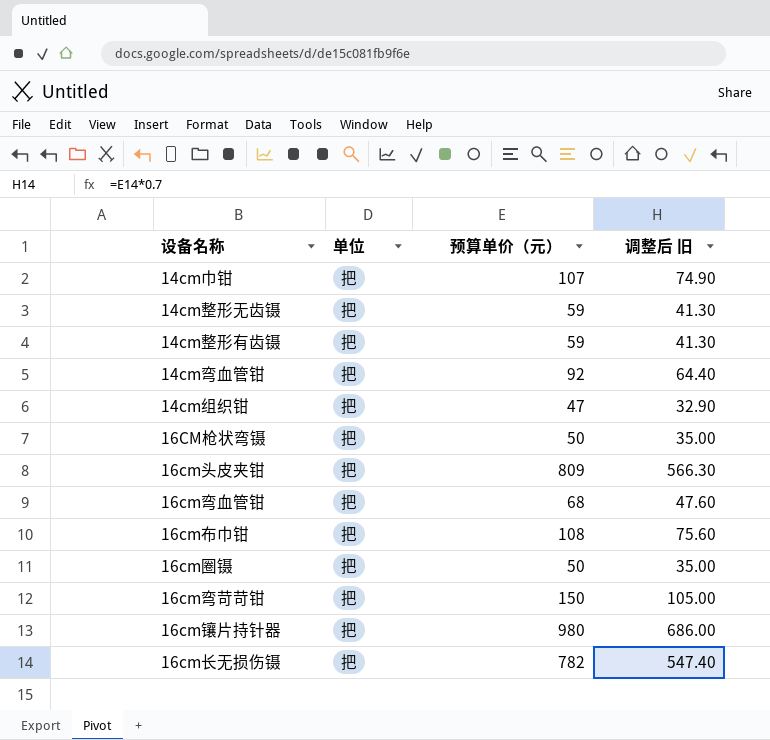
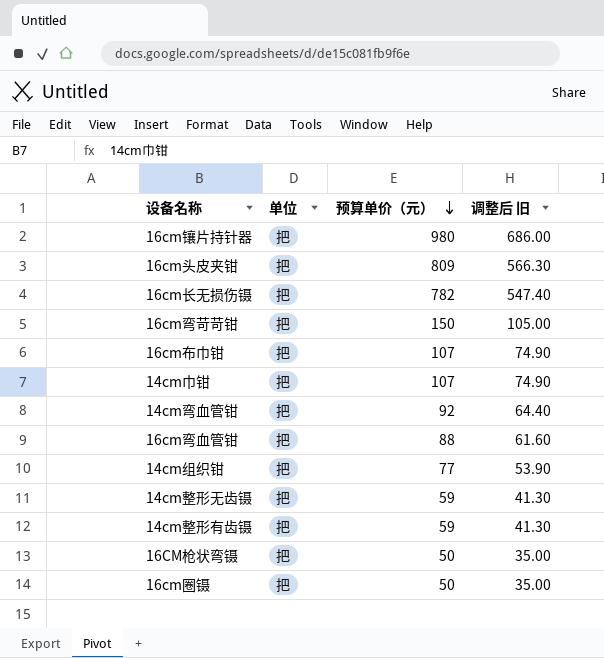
row order: none -> 预算单价（元） descending
16cm布巾钳 | 预算单价（元）: 108 -> 107
16cm布巾钳 | 调整后 旧: 75.60 -> 74.90
16cm弯血管钳 | 预算单价（元）: 68 -> 88
16cm弯血管钳 | 调整后 旧: 47.60 -> 61.60
14cm组织钳 | 预算单价（元）: 47 -> 77
14cm组织钳 | 调整后 旧: 32.90 -> 53.90

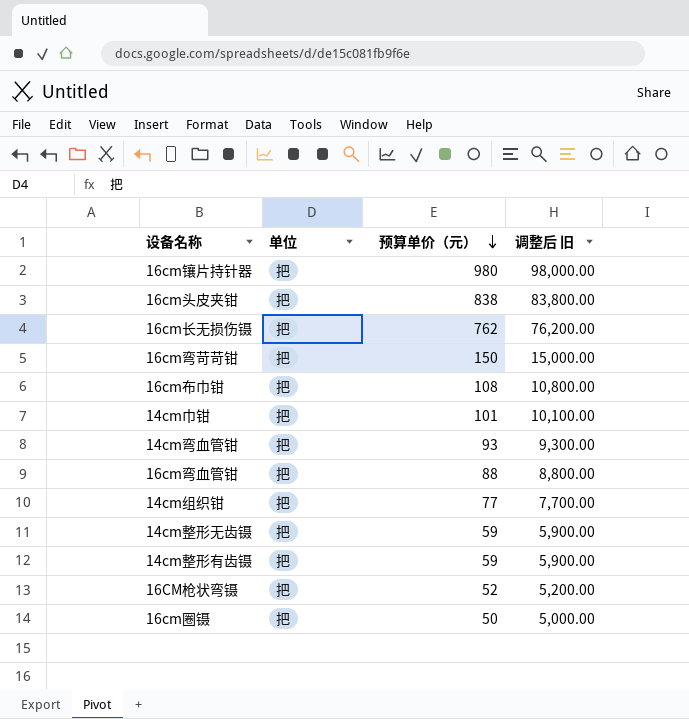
column 调整后 旧 | formula: [预算单价（元）] * 0.7 -> [预算单价（元）] * 100
16cm头皮夹钳 | 预算单价（元）: 809 -> 838
16cm长无损伤镊 | 预算单价（元）: 782 -> 762
16cm布巾钳 | 预算单价（元）: 107 -> 108
14cm巾钳 | 预算单价（元）: 107 -> 101
14cm弯血管钳 | 预算单价（元）: 92 -> 93
16CM枪状弯镊 | 预算单价（元）: 50 -> 52

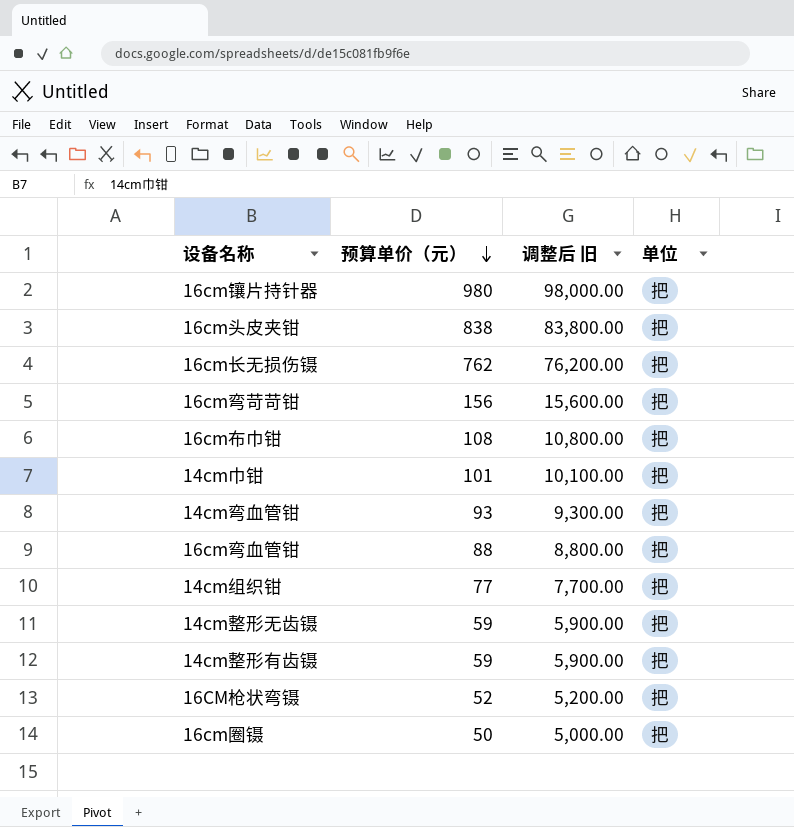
column 单位 | position: 2 -> 4
16cm弯苛苛钳 | 预算单价（元）: 150 -> 156
16cm弯苛苛钳 | 调整后 旧: 15,000.00 -> 15,600.00

